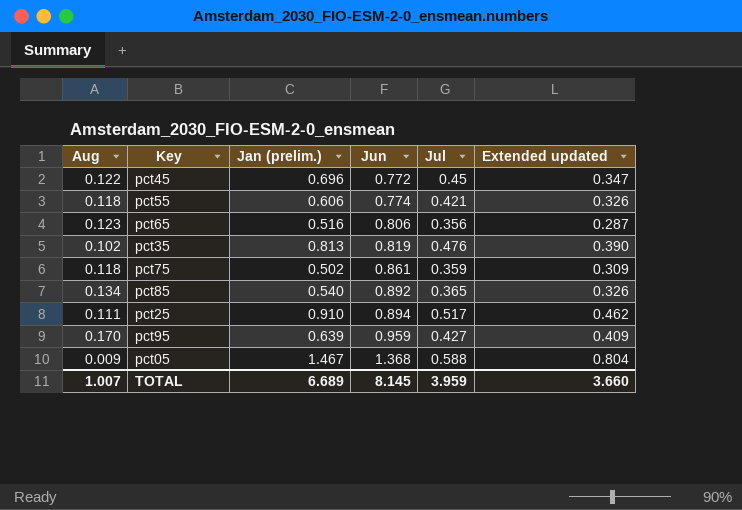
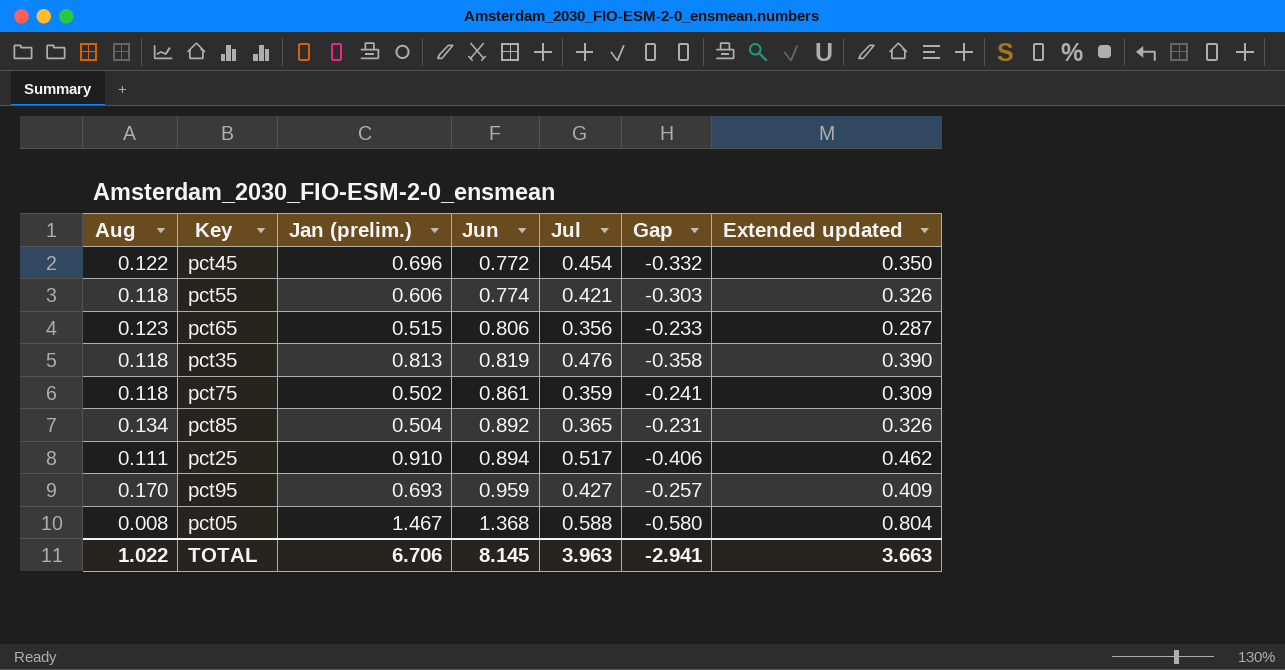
column Gap | formula: none -> [Aug] - [Jul]
pct45 | Jul: 0.45 -> 0.454
pct45 | Extended updated: 0.347 -> 0.350
pct65 | Jan (prelim.): 0.516 -> 0.515
pct35 | Aug: 0.102 -> 0.118
pct85 | Jan (prelim.): 0.540 -> 0.504
pct95 | Jan (prelim.): 0.639 -> 0.693
pct05 | Aug: 0.009 -> 0.008
TOTAL | Aug: 1.007 -> 1.022
TOTAL | Jan (prelim.): 6.689 -> 6.706
TOTAL | Jul: 3.959 -> 3.963
TOTAL | Extended updated: 3.660 -> 3.663

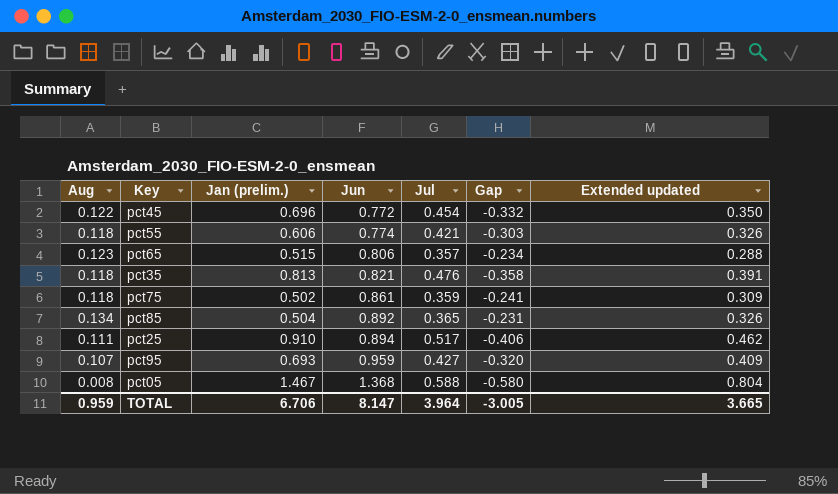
pct65 | Jul: 0.356 -> 0.357
pct65 | Gap: -0.233 -> -0.234
pct65 | Extended updated: 0.287 -> 0.288
pct35 | Jun: 0.819 -> 0.821
pct35 | Extended updated: 0.390 -> 0.391
pct95 | Aug: 0.170 -> 0.107
pct95 | Gap: -0.257 -> -0.320
TOTAL | Aug: 1.022 -> 0.959
TOTAL | Jun: 8.145 -> 8.147
TOTAL | Jul: 3.963 -> 3.964
TOTAL | Gap: -2.941 -> -3.005
TOTAL | Extended updated: 3.663 -> 3.665

